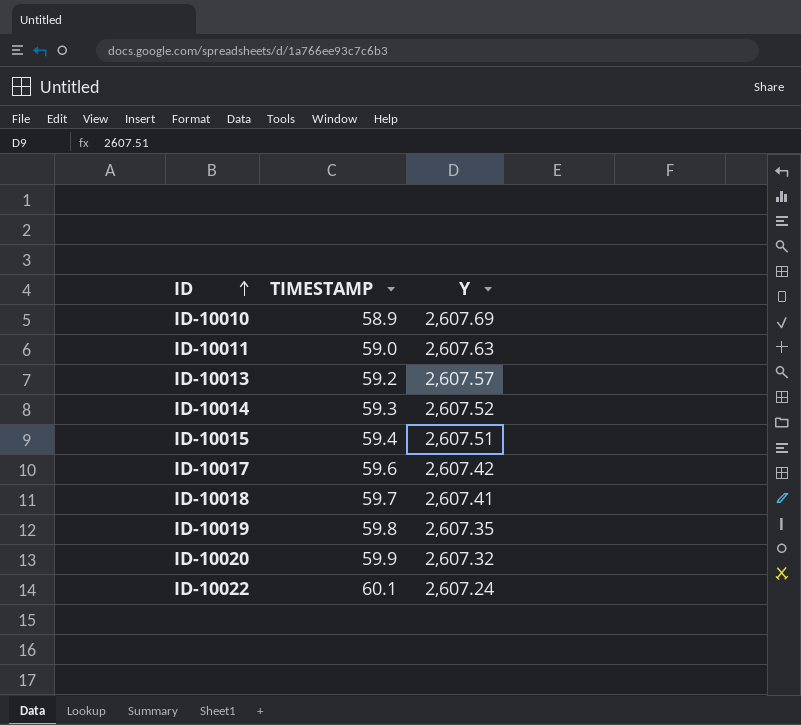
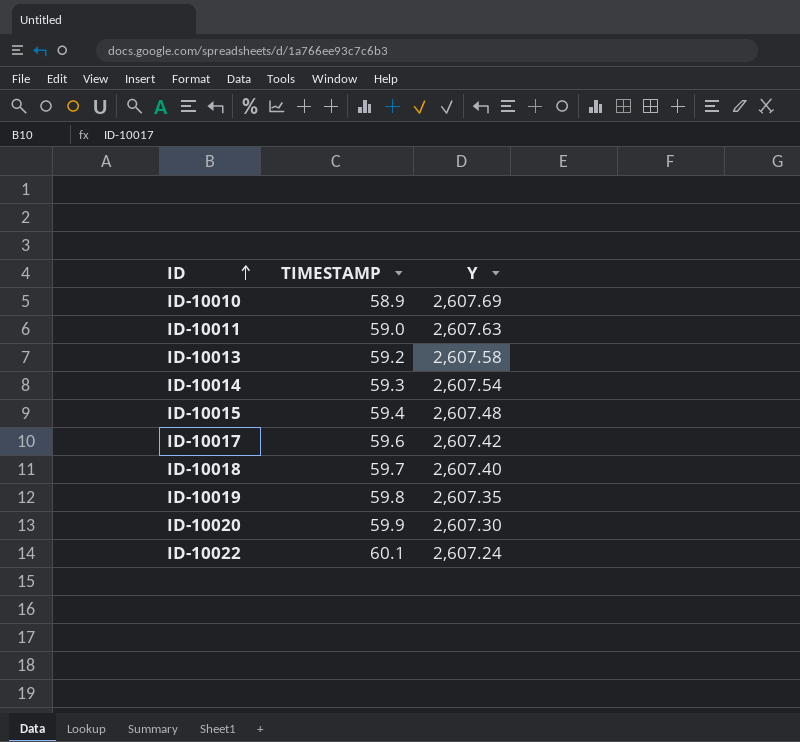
ID-10013 | Y: 2,607.57 -> 2,607.58
ID-10014 | Y: 2,607.52 -> 2,607.54
ID-10015 | Y: 2,607.51 -> 2,607.48
ID-10018 | Y: 2,607.41 -> 2,607.40
ID-10020 | Y: 2,607.32 -> 2,607.30

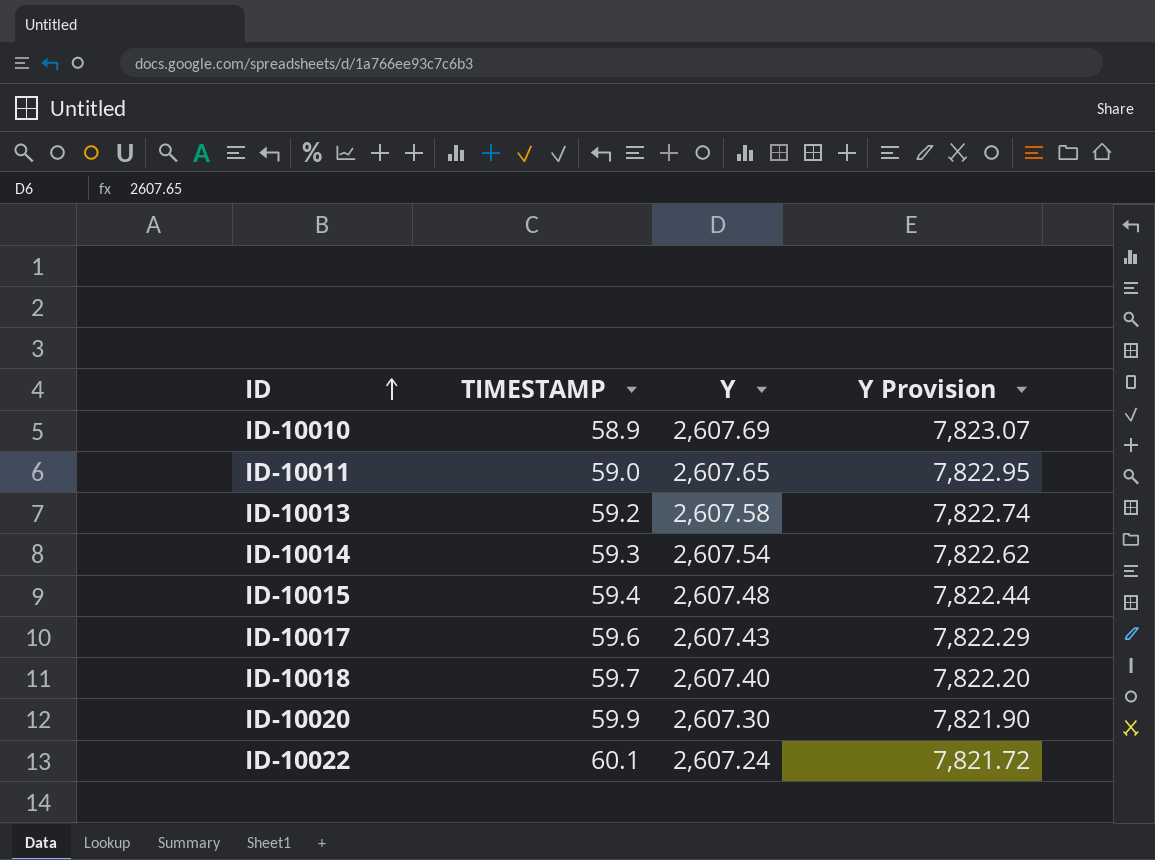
column Y Provision | formula: none -> [Y] * 3
row ID-10019: 59.8 | 2,607.35 -> none
ID-10011 | Y: 2,607.63 -> 2,607.65
ID-10017 | Y: 2,607.42 -> 2,607.43

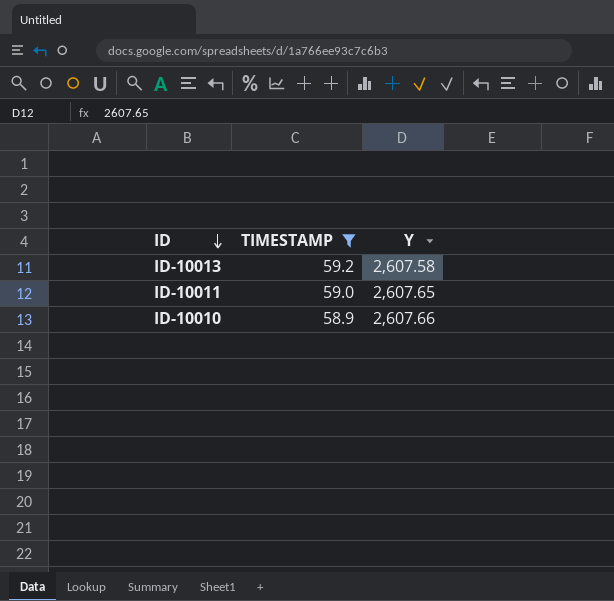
filter: none -> TIMESTAMP <= 59.2
row order: ID ascending -> ID descending
column Y Provision | formula: [Y] * 3 -> none
ID-10010 | Y: 2,607.69 -> 2,607.66

